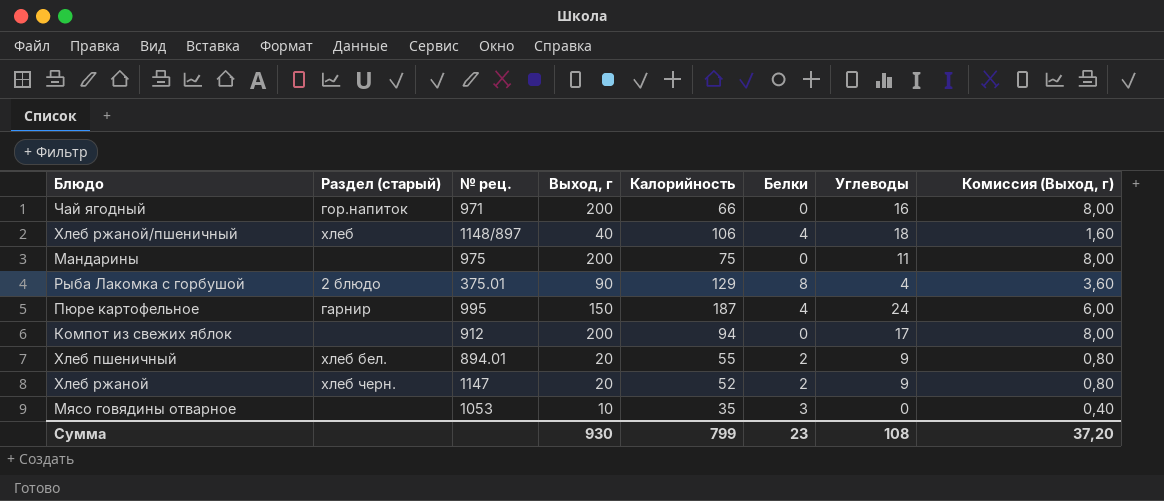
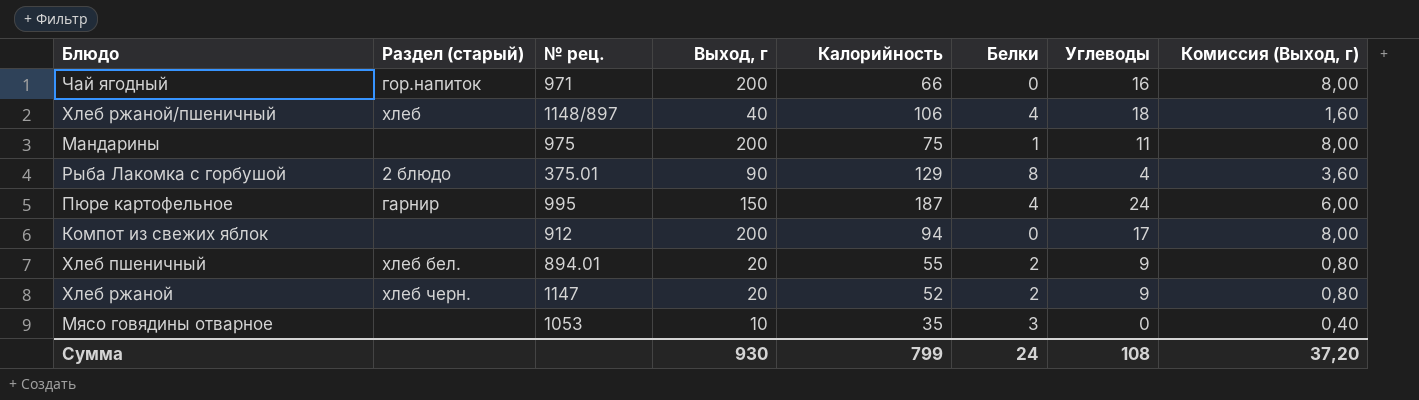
Мандарины | Белки: 0 -> 1
Сумма | Белки: 23 -> 24

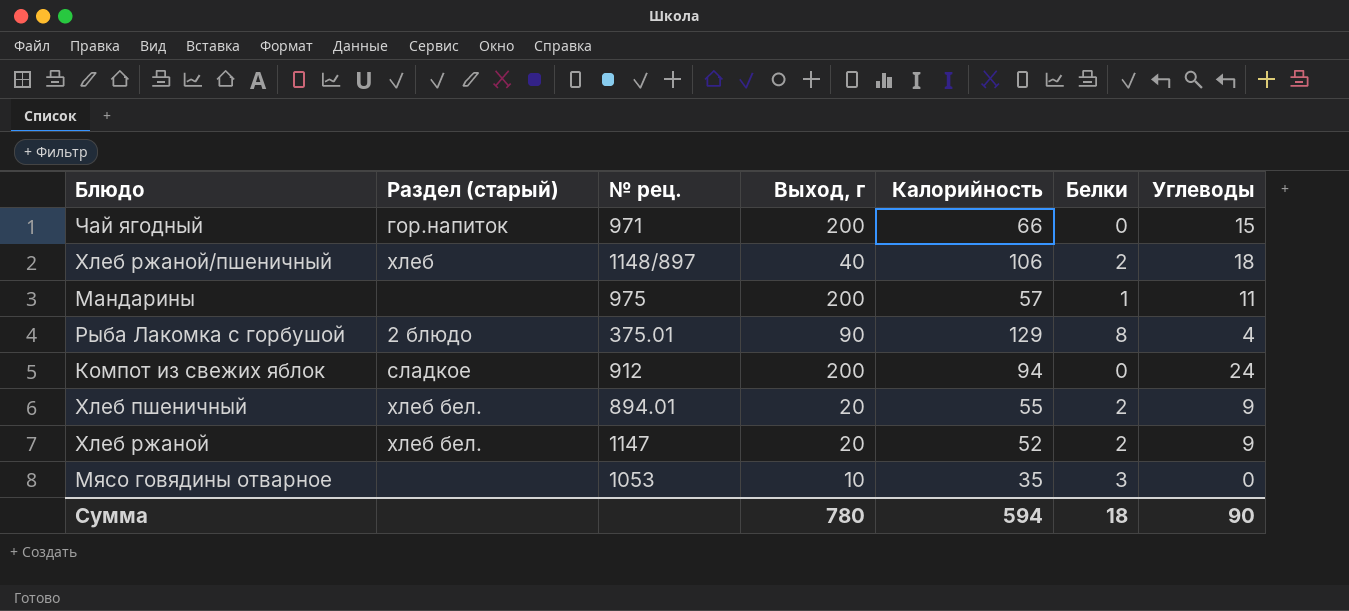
column Комиссия (Выход, г) | formula: [Выход, г] * 0,04 -> none
row Пюре картофельное: гарнир | 995 | 150 | 187 | 4 | 24 | 6,00 -> none
Чай ягодный | Углеводы: 16 -> 15
Хлеб ржаной/пшеничный | Белки: 4 -> 2
Мандарины | Калорийность: 75 -> 57
Компот из свежих яблок | Раздел (старый): none -> сладкое
Компот из свежих яблок | Углеводы: 17 -> 24
Хлеб ржаной | Раздел (старый): хлеб черн. -> хлеб бел.
Сумма | Выход, г: 930 -> 780
Сумма | Калорийность: 799 -> 594
Сумма | Белки: 24 -> 18
Сумма | Углеводы: 108 -> 90

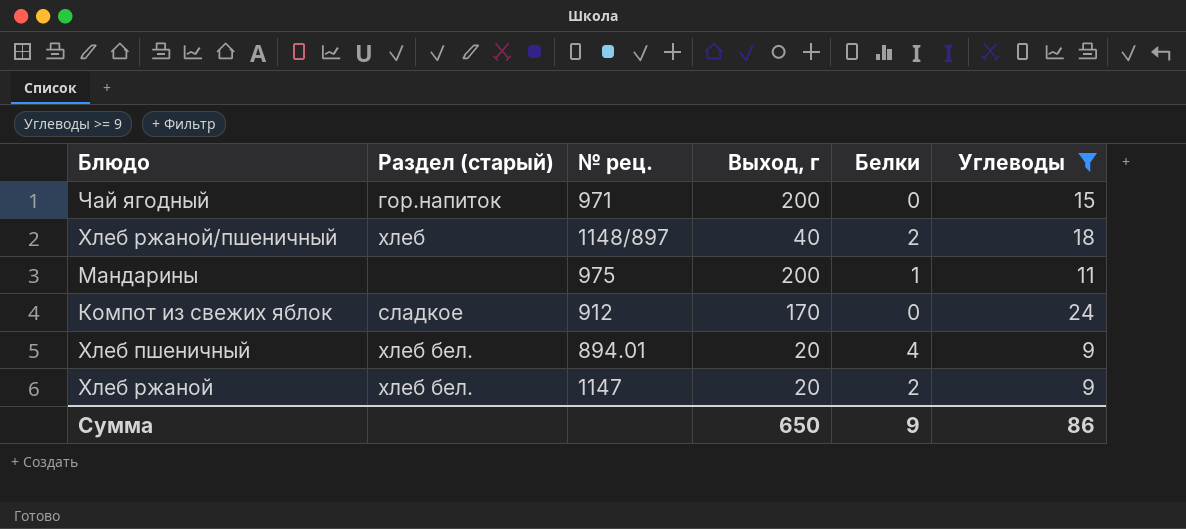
filter: none -> Углеводы >= 9
column Калорийность | position: 5 -> none
Компот из свежих яблок | Выход, г: 200 -> 170
Хлеб пшеничный | Белки: 2 -> 4
Сумма | Выход, г: 780 -> 650
Сумма | Белки: 18 -> 9
Сумма | Углеводы: 90 -> 86

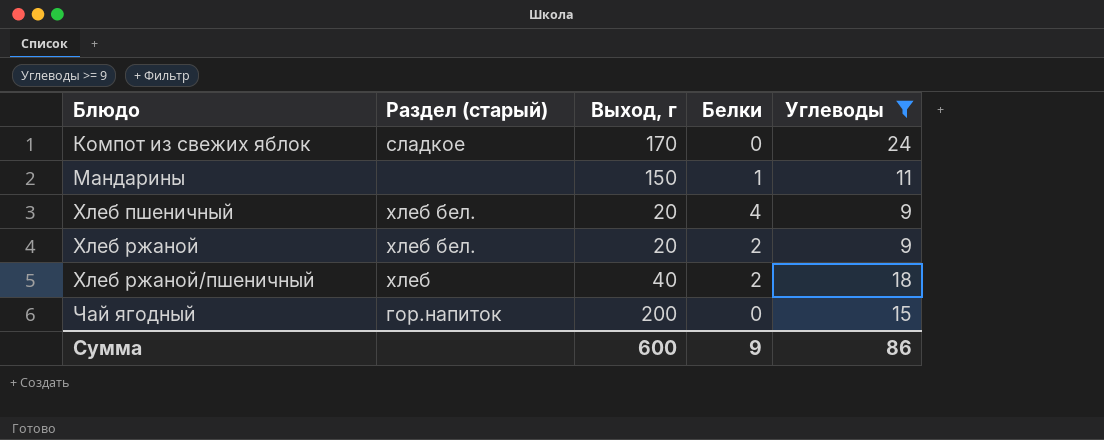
row order: none -> Блюдо ascending
column № рец. | position: 3 -> none
Мандарины | Выход, г: 200 -> 150
Сумма | Выход, г: 650 -> 600

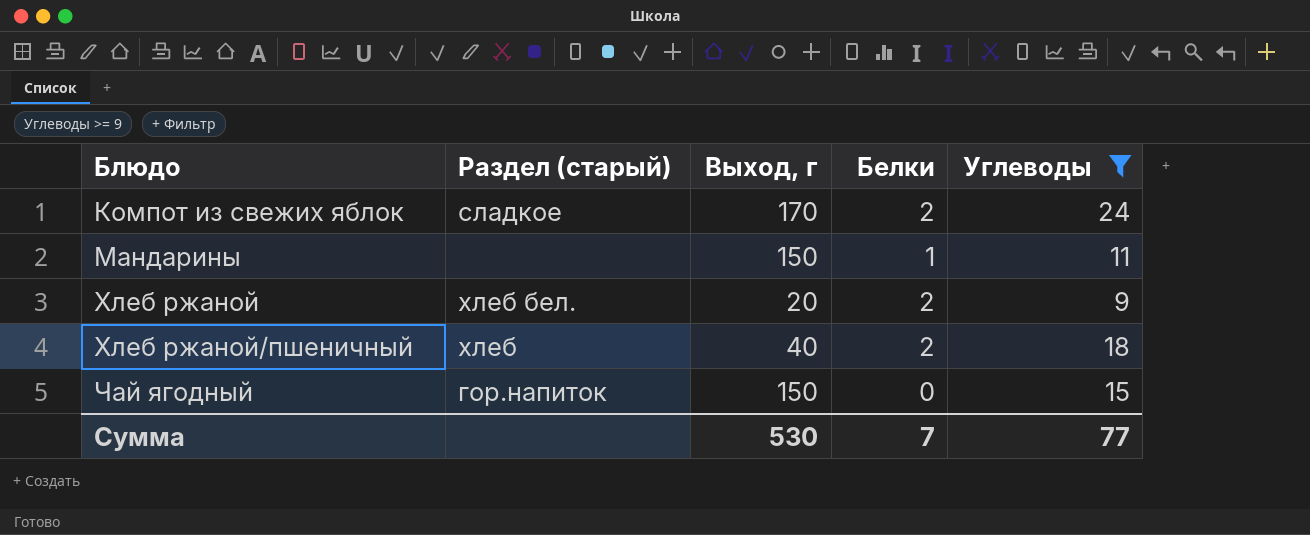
row Хлеб пшеничный: хлеб бел. | 20 | 4 | 9 -> none
Компот из свежих яблок | Белки: 0 -> 2
Чай ягодный | Выход, г: 200 -> 150
Сумма | Выход, г: 600 -> 530
Сумма | Белки: 9 -> 7
Сумма | Углеводы: 86 -> 77

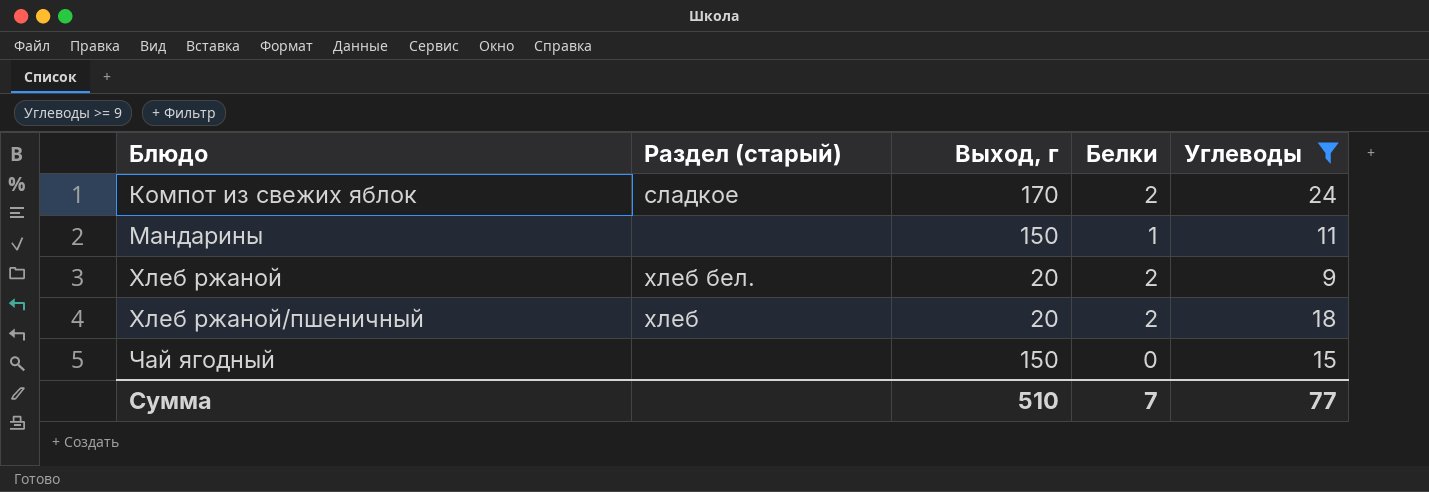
Хлеб ржаной/пшеничный | Выход, г: 40 -> 20
Чай ягодный | Раздел (старый): гор.напиток -> none
Сумма | Выход, г: 530 -> 510

